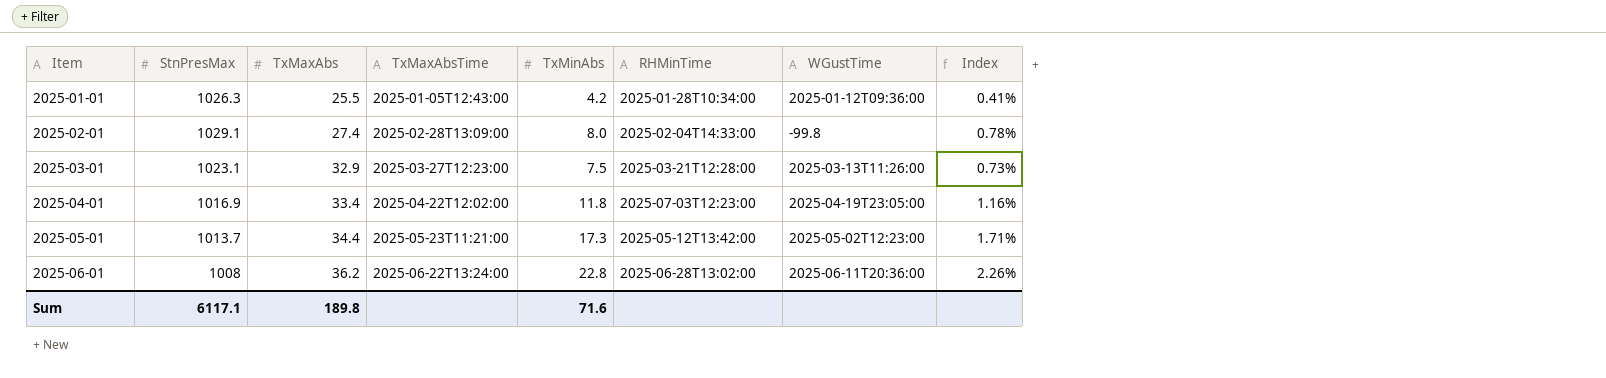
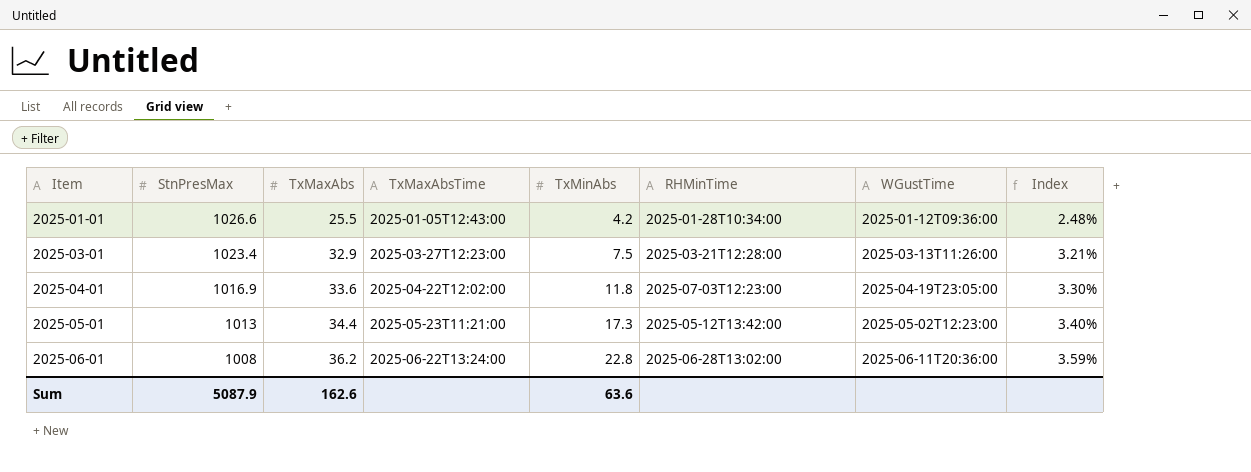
column Index | formula: [TxMinAbs] / [StnPresMax] -> [TxMaxAbs] / [StnPresMax]
row 2025-02-01: 1029.1 | 27.4 | 2025-02-28T13:09:00 | 8.0 | 2025-02-04T14:33:00 | -99.8 | 0.78% -> none
2025-01-01 | StnPresMax: 1026.3 -> 1026.6
2025-03-01 | StnPresMax: 1023.1 -> 1023.4
2025-04-01 | TxMaxAbs: 33.4 -> 33.6
2025-05-01 | StnPresMax: 1013.7 -> 1013
Sum | StnPresMax: 6117.1 -> 5087.9
Sum | TxMaxAbs: 189.8 -> 162.6
Sum | TxMinAbs: 71.6 -> 63.6

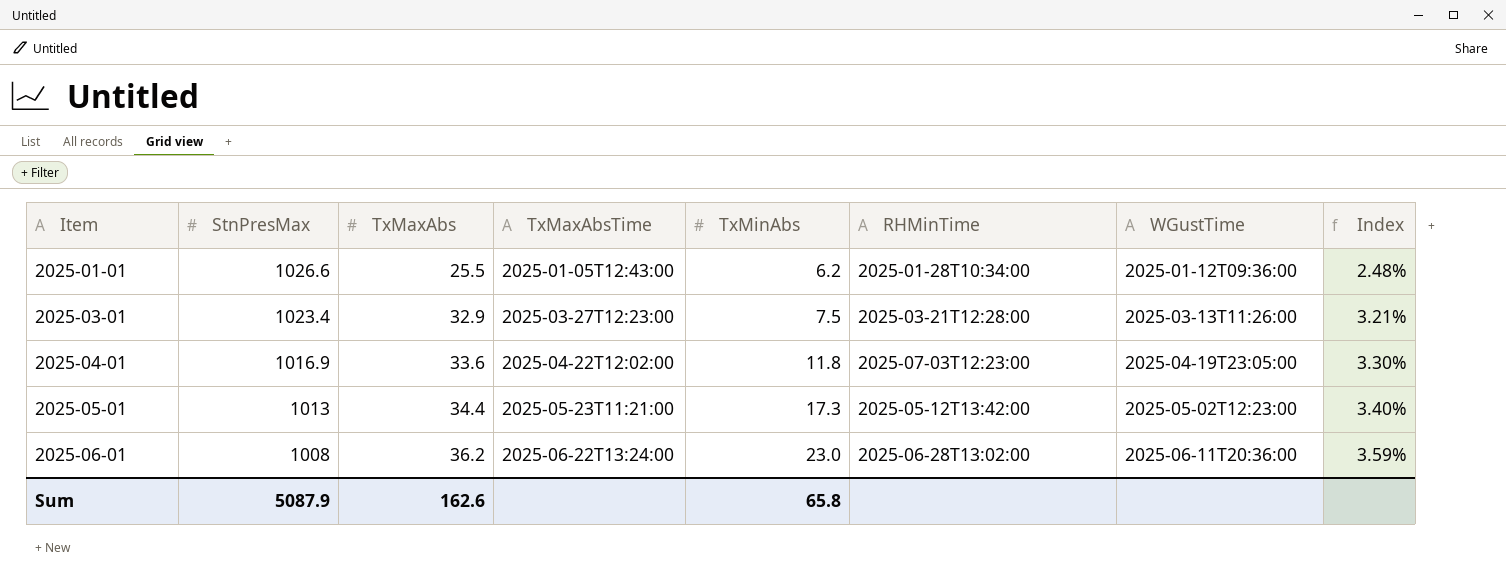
2025-01-01 | TxMinAbs: 4.2 -> 6.2
2025-06-01 | TxMinAbs: 22.8 -> 23.0
Sum | TxMinAbs: 63.6 -> 65.8

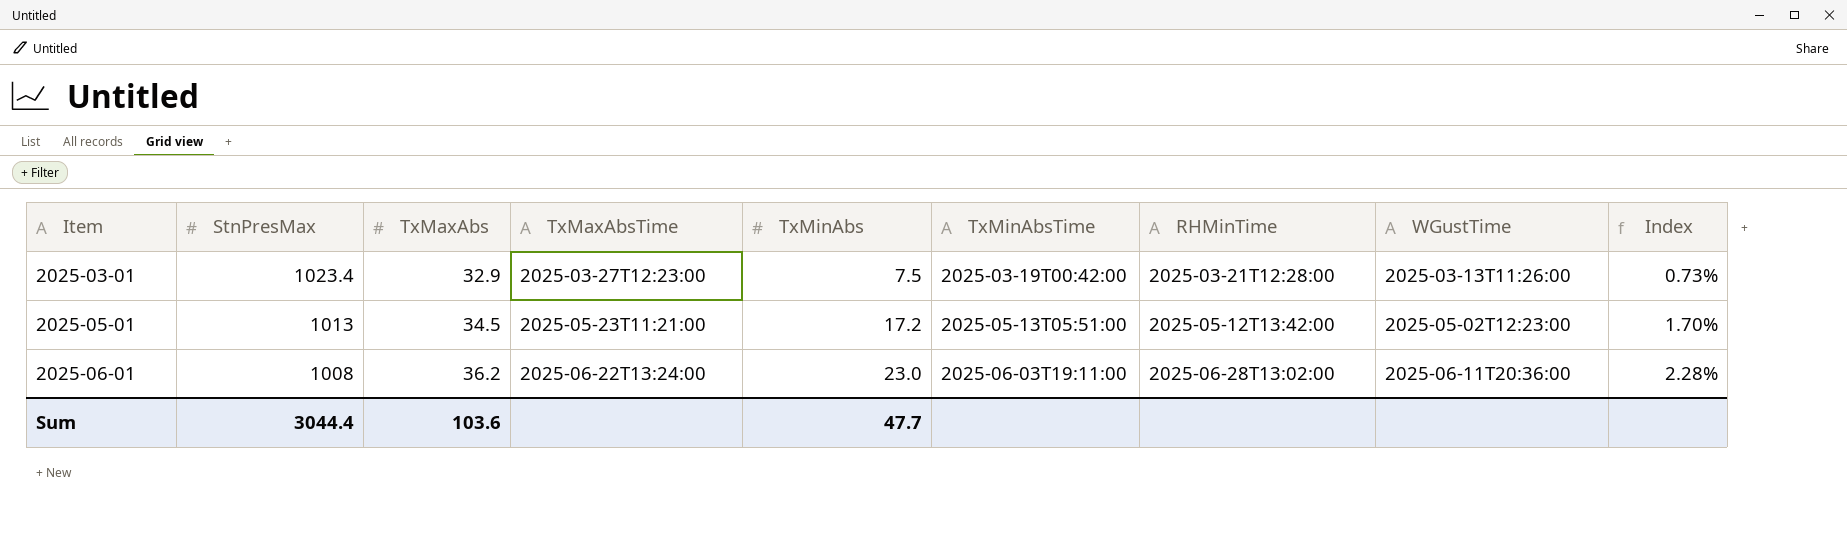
column TxMinAbsTime | position: none -> 6
column Index | formula: [TxMaxAbs] / [StnPresMax] -> [TxMinAbs] / [StnPresMax]
row 2025-01-01: 1026.6 | 25.5 | 2025-01-05T12:43:00 | 6.2 | 2025-01-28T10:34:00 | 2025-01-12T09:36:00 | 2.48% -> none
row 2025-04-01: 1016.9 | 33.6 | 2025-04-22T12:02:00 | 11.8 | 2025-07-03T12:23:00 | 2025-04-19T23:05:00 | 3.30% -> none
2025-05-01 | TxMaxAbs: 34.4 -> 34.5
2025-05-01 | TxMinAbs: 17.3 -> 17.2
Sum | StnPresMax: 5087.9 -> 3044.4
Sum | TxMaxAbs: 162.6 -> 103.6
Sum | TxMinAbs: 65.8 -> 47.7

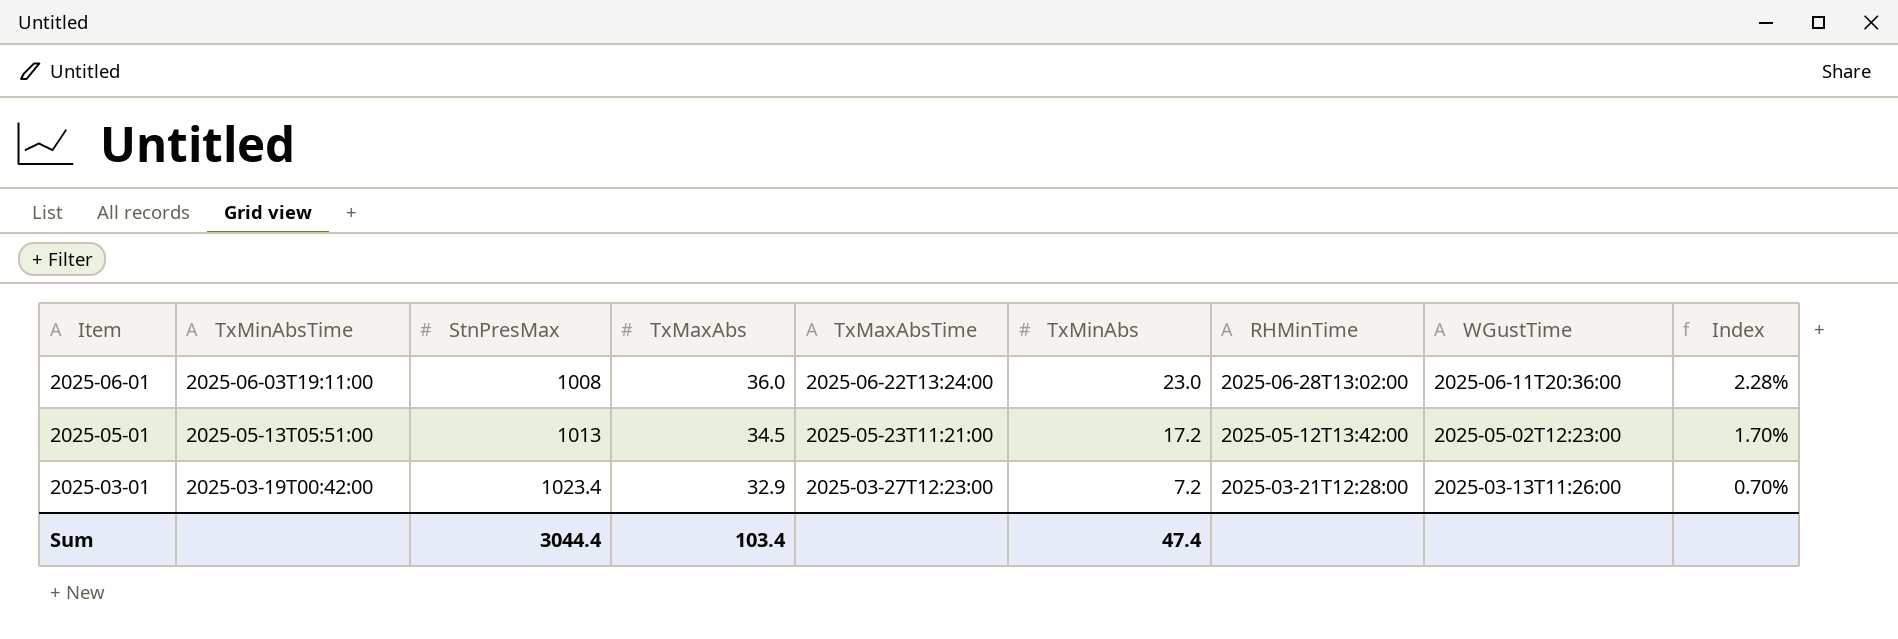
row order: Item ascending -> Item descending
column TxMinAbsTime | position: 6 -> 2
2025-06-01 | TxMaxAbs: 36.2 -> 36.0
2025-03-01 | TxMinAbs: 7.5 -> 7.2
2025-03-01 | Index: 0.73% -> 0.70%
Sum | TxMaxAbs: 103.6 -> 103.4
Sum | TxMinAbs: 47.7 -> 47.4

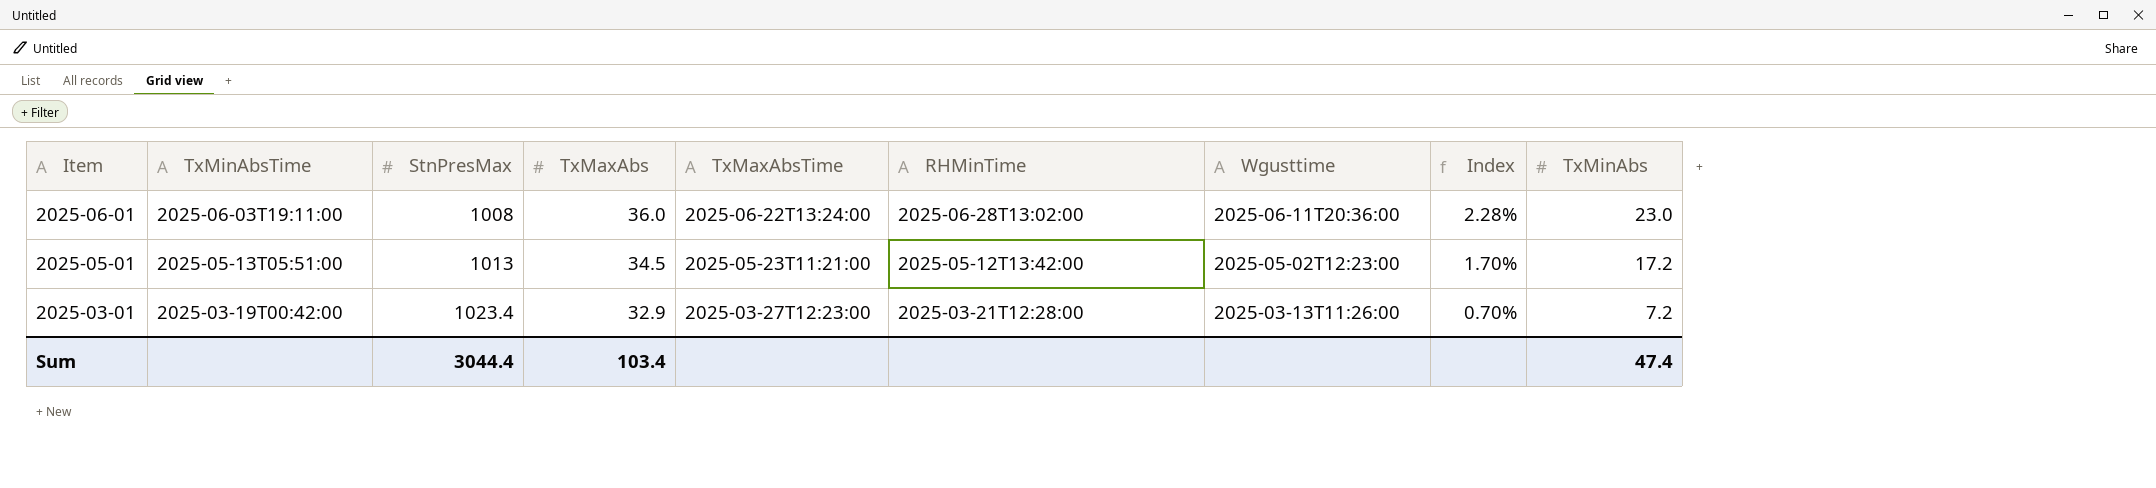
column name: WGustTime -> Wgusttime
column TxMinAbs | position: 6 -> 9

